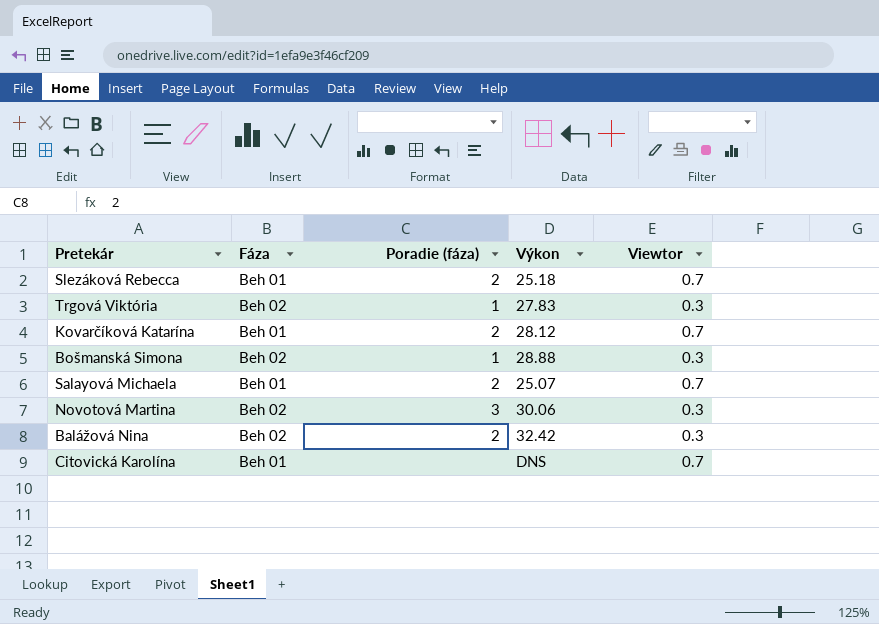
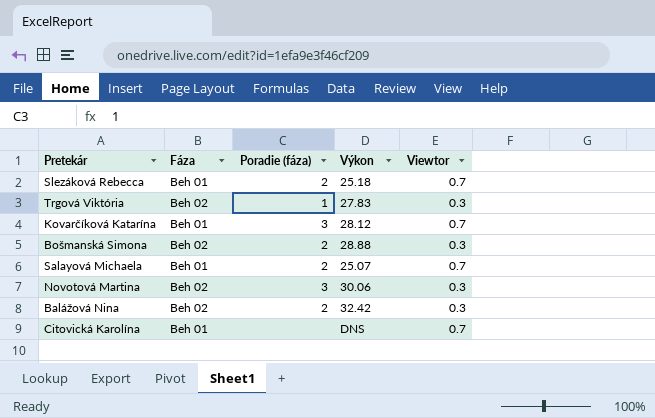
Kovarčíková Katarína | Poradie (fáza): 2 -> 3
Bošmanská Simona | Poradie (fáza): 1 -> 2

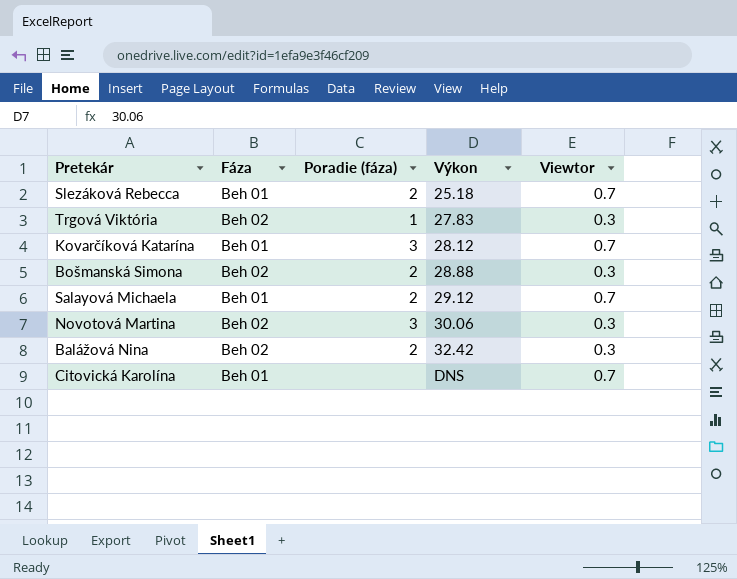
Salayová Michaela | Výkon: 25.07 -> 29.12

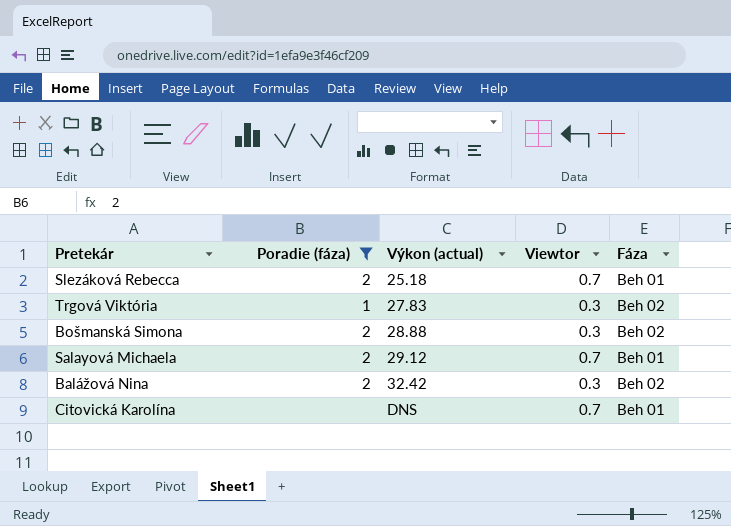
filter: none -> Poradie (fáza) != 3
column name: Výkon -> Výkon (actual)
column Fáza | position: 2 -> 5

